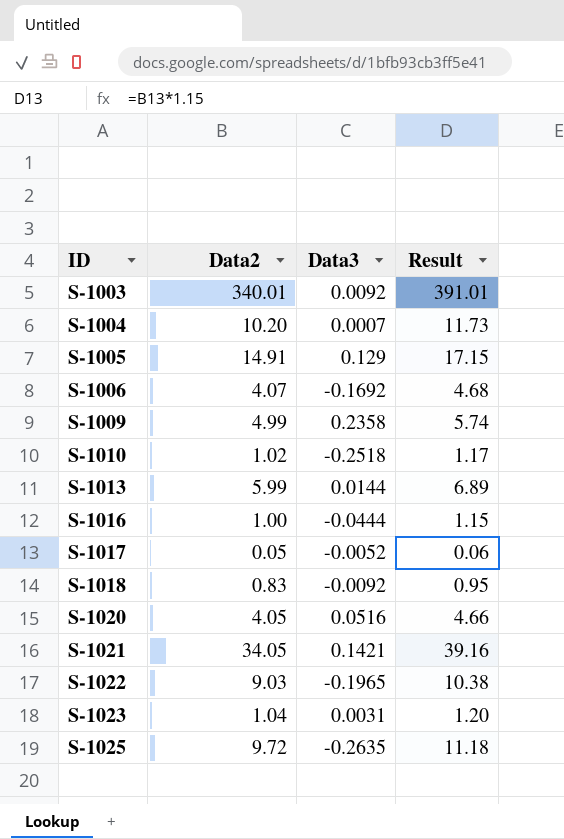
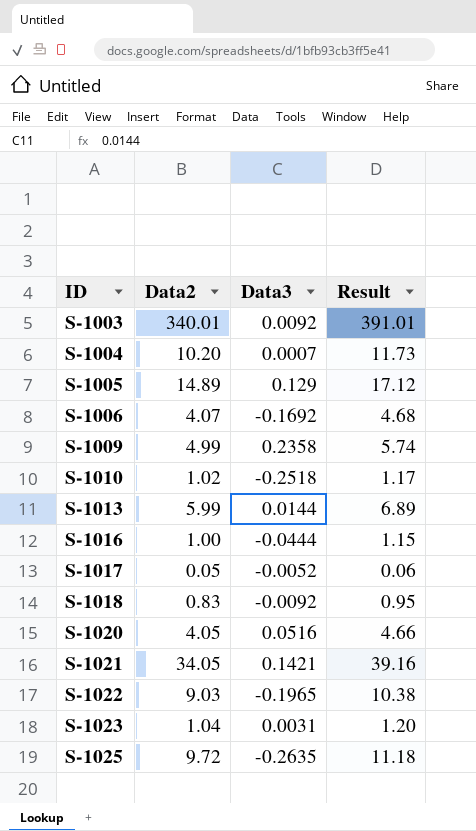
S-1005 | Data2: 14.91 -> 14.89
S-1005 | Result: 17.15 -> 17.12

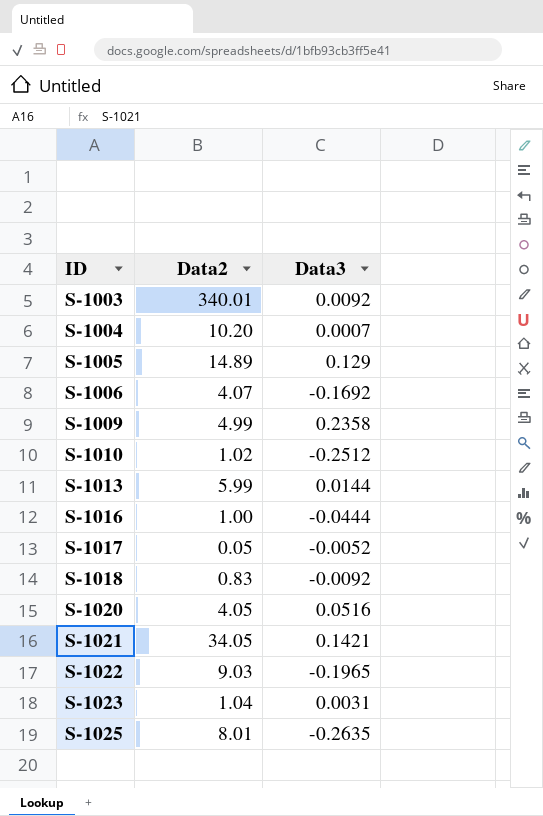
column Result | formula: [Data2] * 1.15 -> none
S-1010 | Data3: -0.2518 -> -0.2512
S-1025 | Data2: 9.72 -> 8.01

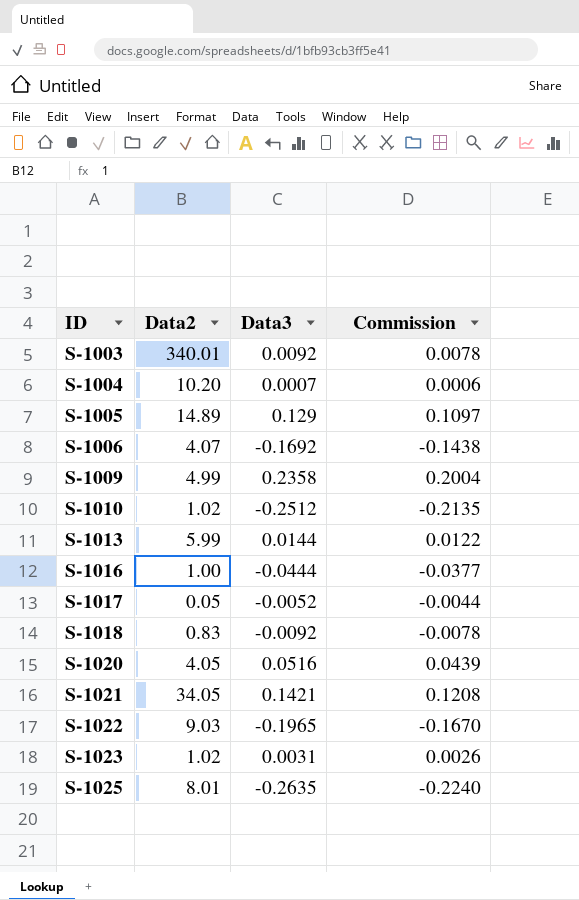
column Commission | formula: none -> [Data3] * 0.85
S-1023 | Data2: 1.04 -> 1.02

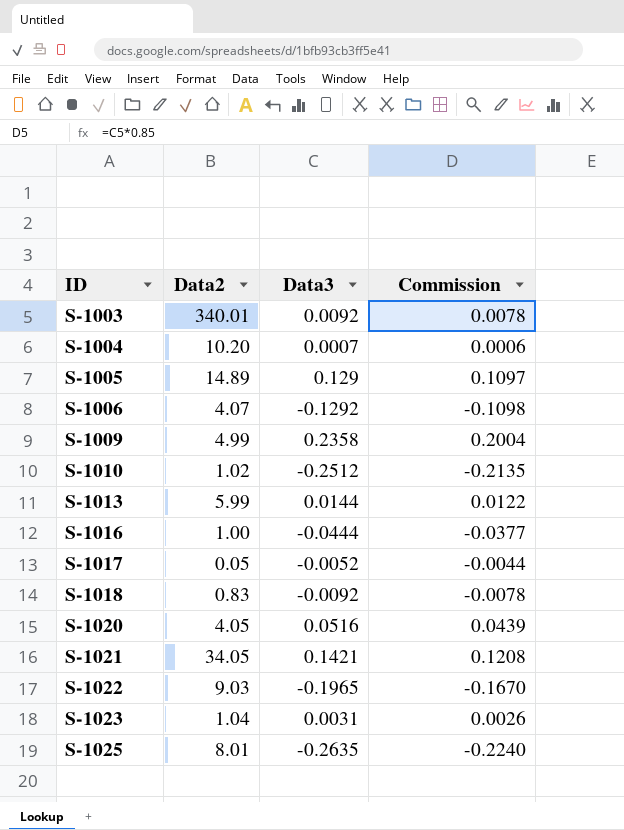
S-1006 | Data3: -0.1692 -> -0.1292
S-1006 | Commission: -0.1438 -> -0.1098
S-1023 | Data2: 1.02 -> 1.04

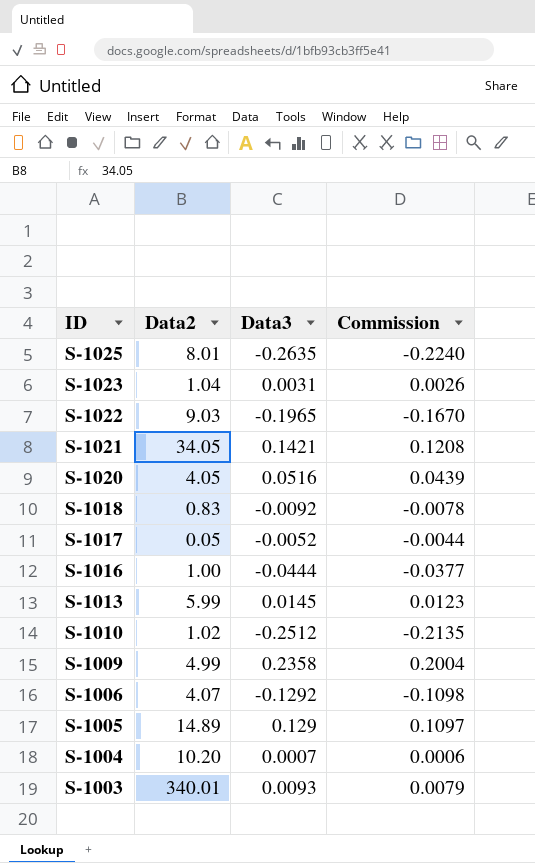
row order: ID ascending -> ID descending
S-1013 | Data3: 0.0144 -> 0.0145
S-1013 | Commission: 0.0122 -> 0.0123
S-1003 | Data3: 0.0092 -> 0.0093
S-1003 | Commission: 0.0078 -> 0.0079

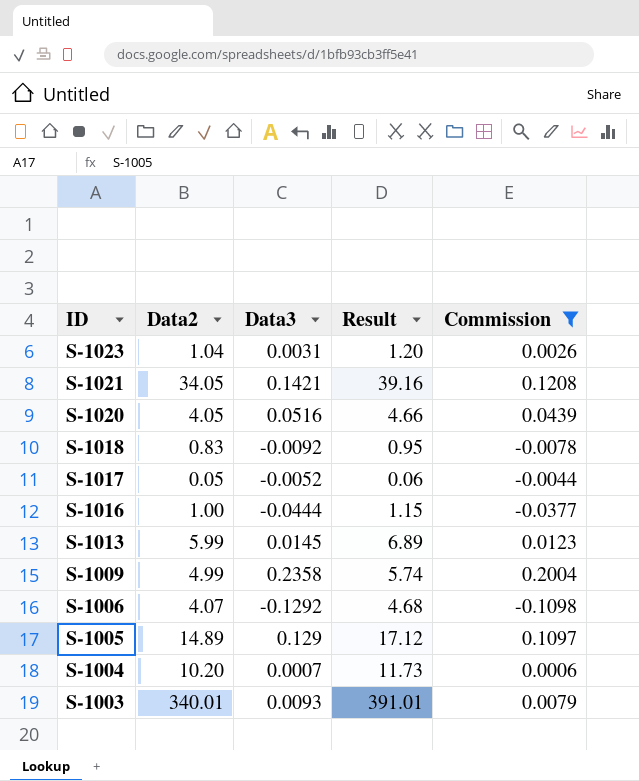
filter: none -> Commission >= -0.1098
column Result | formula: none -> [Data2] * 1.15

